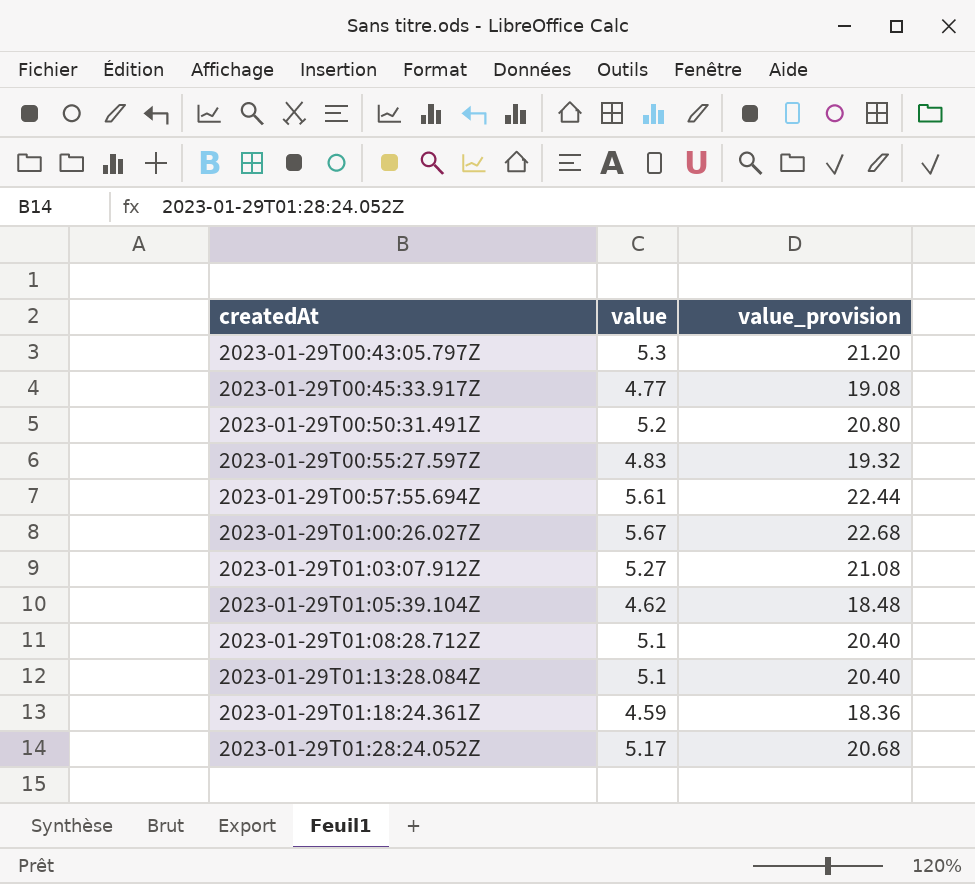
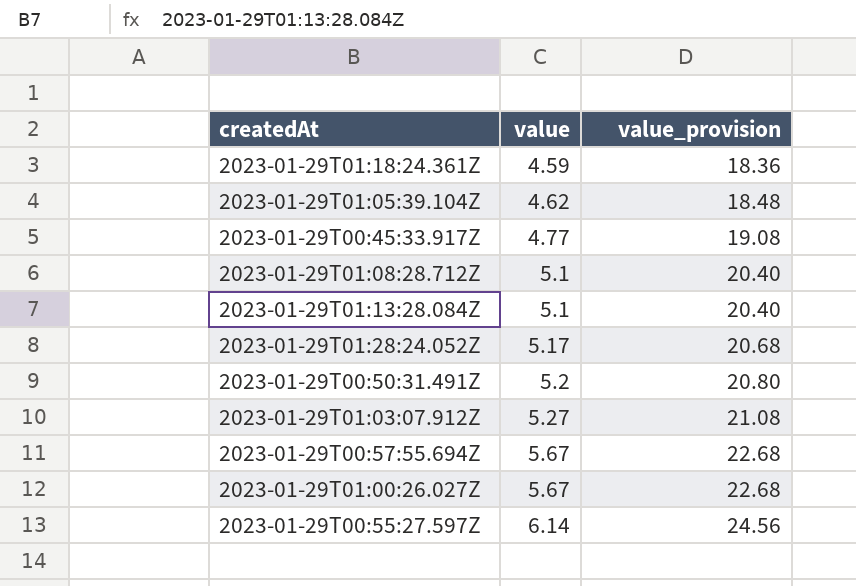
row order: createdAt ascending -> value ascending
row 2023-01-29T00:43:05.797Z: 5.3 | 21.20 -> none
2023-01-29T00:57:55.694Z | value: 5.61 -> 5.67
2023-01-29T00:57:55.694Z | value_provision: 22.44 -> 22.68
2023-01-29T00:55:27.597Z | value: 4.83 -> 6.14
2023-01-29T00:55:27.597Z | value_provision: 19.32 -> 24.56

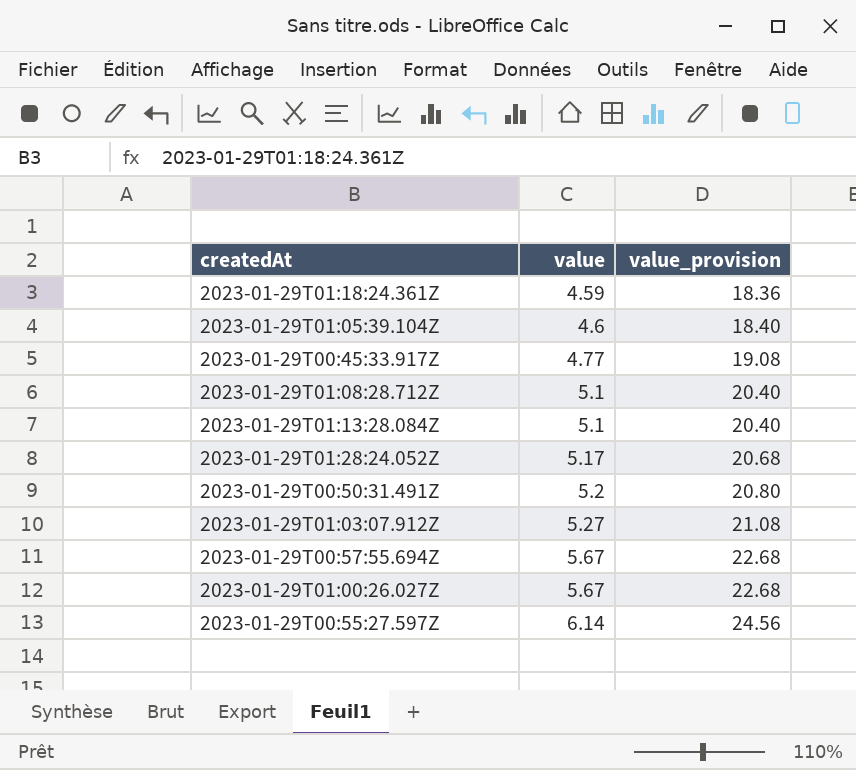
2023-01-29T01:05:39.104Z | value: 4.62 -> 4.6
2023-01-29T01:05:39.104Z | value_provision: 18.48 -> 18.40

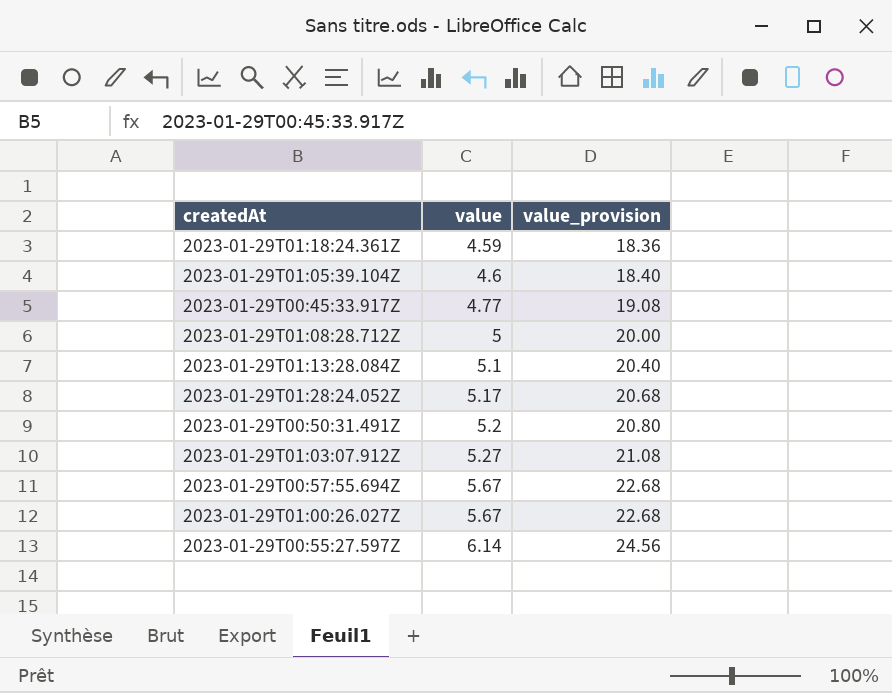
2023-01-29T01:08:28.712Z | value: 5.1 -> 5
2023-01-29T01:08:28.712Z | value_provision: 20.40 -> 20.00

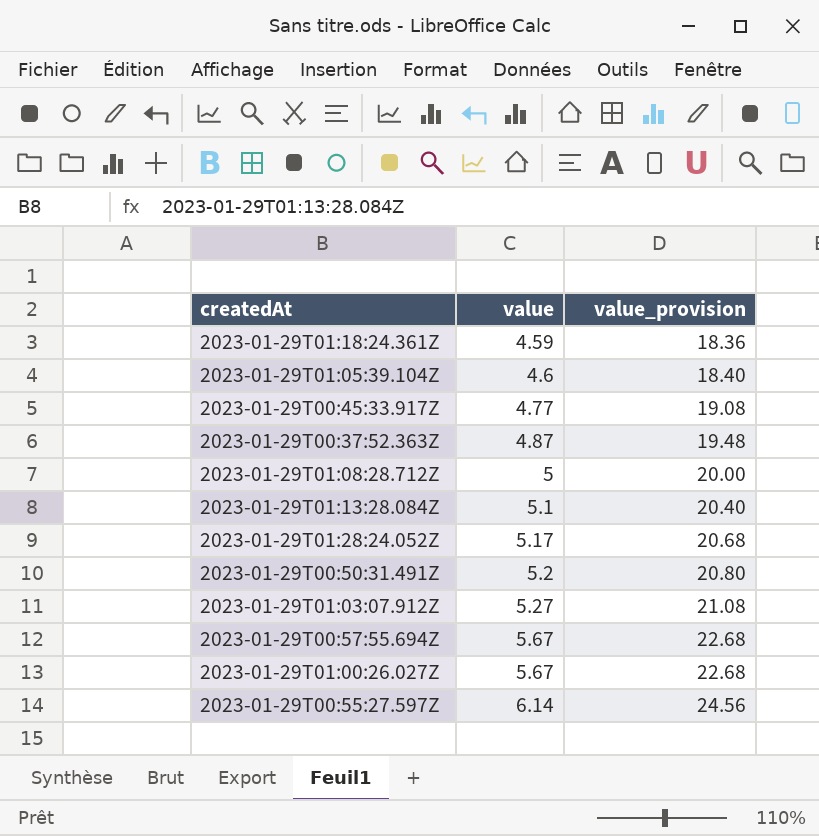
row 2023-01-29T00:37:52.363Z: none -> 4.87 | 19.48

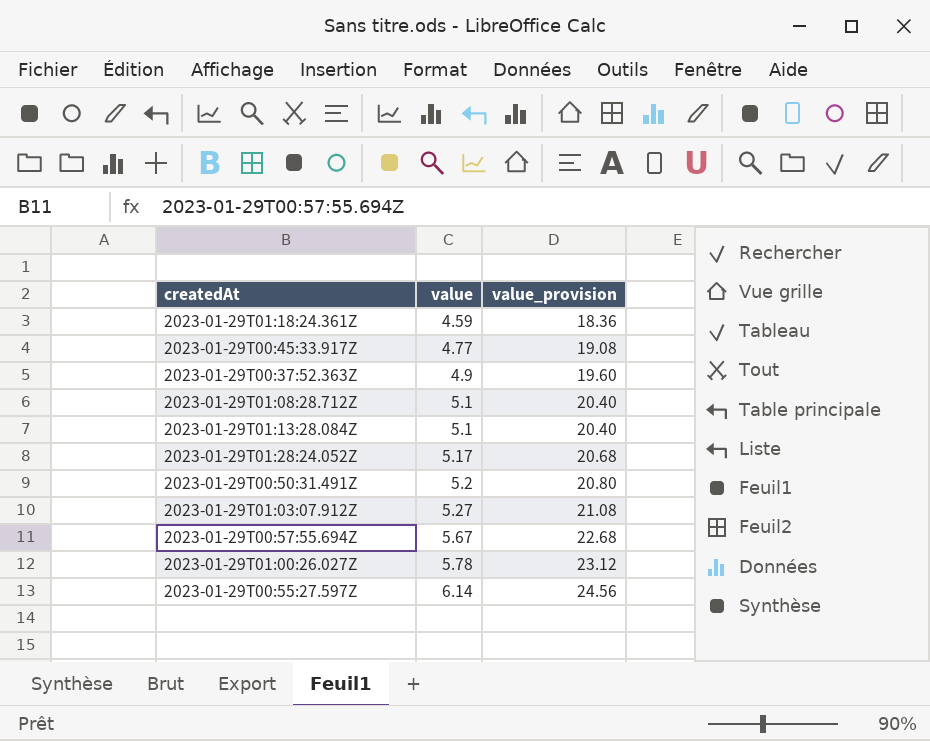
row 2023-01-29T01:05:39.104Z: 4.6 | 18.40 -> none
2023-01-29T00:37:52.363Z | value: 4.87 -> 4.9
2023-01-29T00:37:52.363Z | value_provision: 19.48 -> 19.60
2023-01-29T01:08:28.712Z | value: 5 -> 5.1
2023-01-29T01:08:28.712Z | value_provision: 20.00 -> 20.40
2023-01-29T01:00:26.027Z | value: 5.67 -> 5.78
2023-01-29T01:00:26.027Z | value_provision: 22.68 -> 23.12

